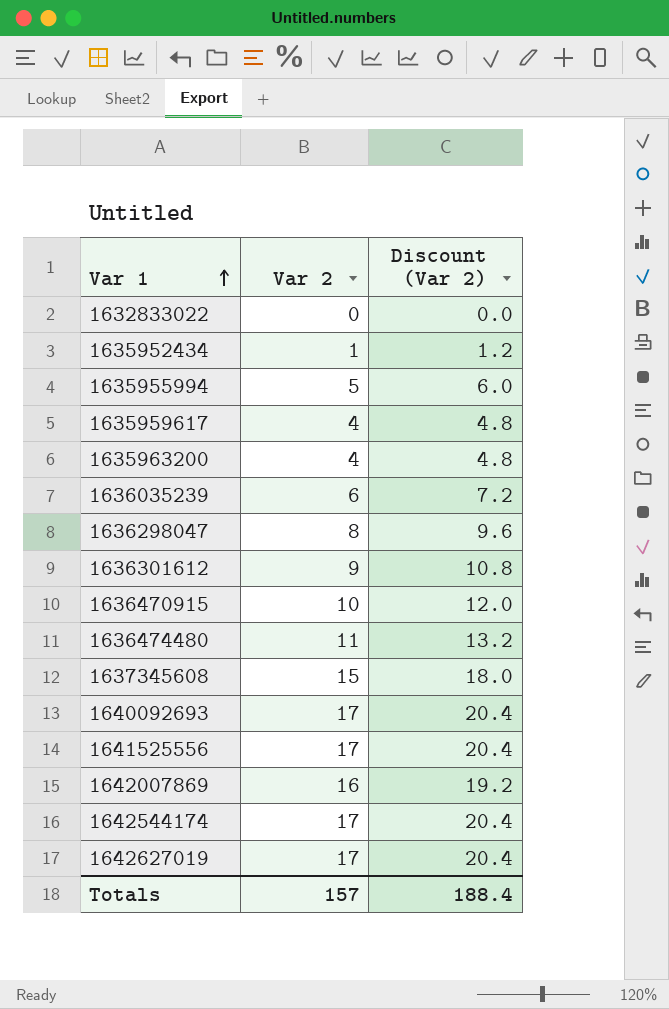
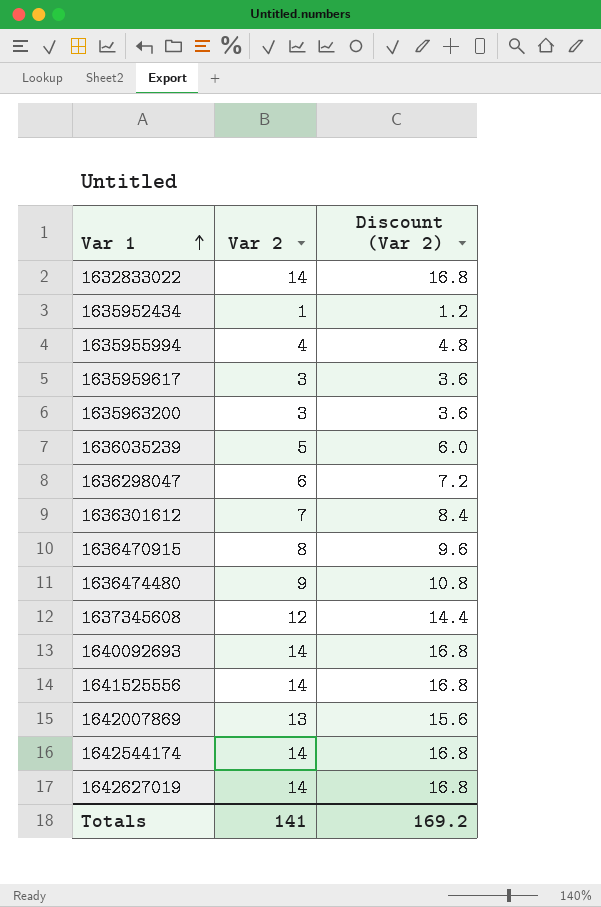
1632833022 | Var 2: 0 -> 14
1632833022 | Discount (Var 2): 0.0 -> 16.8
1635955994 | Var 2: 5 -> 4
1635955994 | Discount (Var 2): 6.0 -> 4.8
1635959617 | Var 2: 4 -> 3
1635959617 | Discount (Var 2): 4.8 -> 3.6
1635963200 | Var 2: 4 -> 3
1635963200 | Discount (Var 2): 4.8 -> 3.6
1636035239 | Var 2: 6 -> 5
1636035239 | Discount (Var 2): 7.2 -> 6.0
1636298047 | Var 2: 8 -> 6
1636298047 | Discount (Var 2): 9.6 -> 7.2
1636301612 | Var 2: 9 -> 7
1636301612 | Discount (Var 2): 10.8 -> 8.4
1636470915 | Var 2: 10 -> 8
1636470915 | Discount (Var 2): 12.0 -> 9.6
1636474480 | Var 2: 11 -> 9
1636474480 | Discount (Var 2): 13.2 -> 10.8
1637345608 | Var 2: 15 -> 12
1637345608 | Discount (Var 2): 18.0 -> 14.4
1640092693 | Var 2: 17 -> 14
1640092693 | Discount (Var 2): 20.4 -> 16.8
1641525556 | Var 2: 17 -> 14
1641525556 | Discount (Var 2): 20.4 -> 16.8
1642007869 | Var 2: 16 -> 13
1642007869 | Discount (Var 2): 19.2 -> 15.6
1642544174 | Var 2: 17 -> 14
1642544174 | Discount (Var 2): 20.4 -> 16.8
1642627019 | Var 2: 17 -> 14
1642627019 | Discount (Var 2): 20.4 -> 16.8
Totals | Var 2: 157 -> 141
Totals | Discount (Var 2): 188.4 -> 169.2

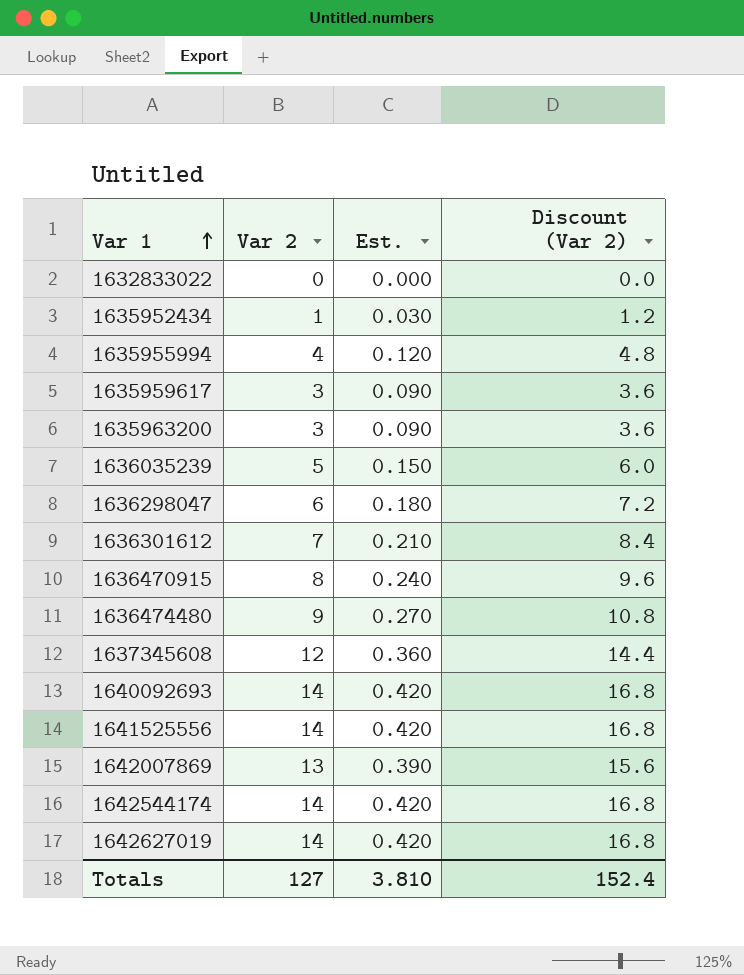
column Est. | formula: none -> [Var 2] * 0.03
1632833022 | Var 2: 14 -> 0
1632833022 | Discount (Var 2): 16.8 -> 0.0
Totals | Var 2: 141 -> 127
Totals | Discount (Var 2): 169.2 -> 152.4

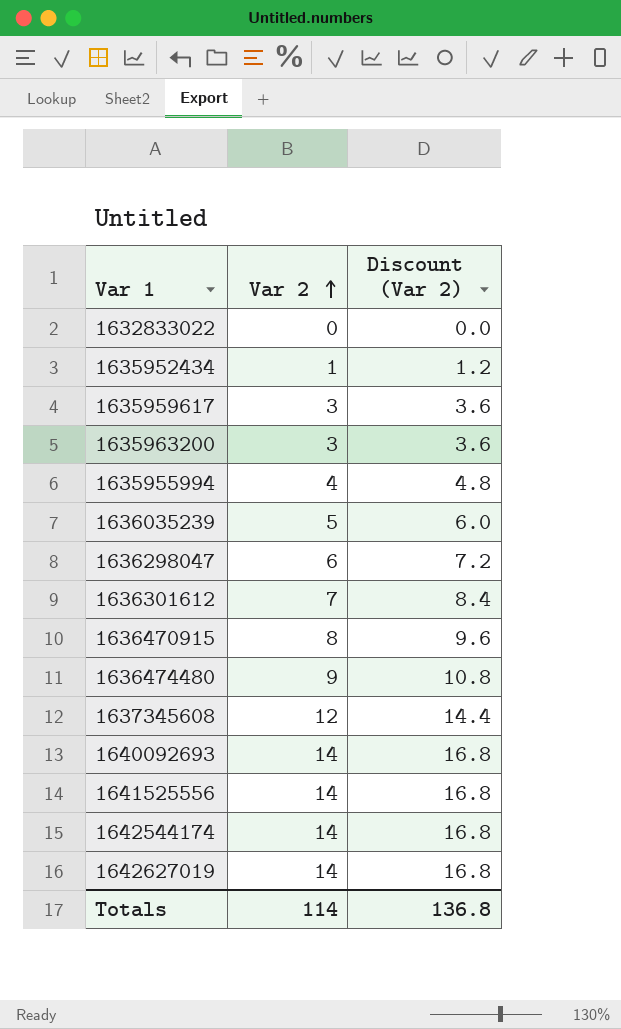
row order: Var 1 ascending -> Var 2 ascending
column Est. | formula: [Var 2] * 0.03 -> none
row 1642007869: 13 | 0.390 | 15.6 -> none
Totals | Var 2: 127 -> 114
Totals | Discount (Var 2): 152.4 -> 136.8

